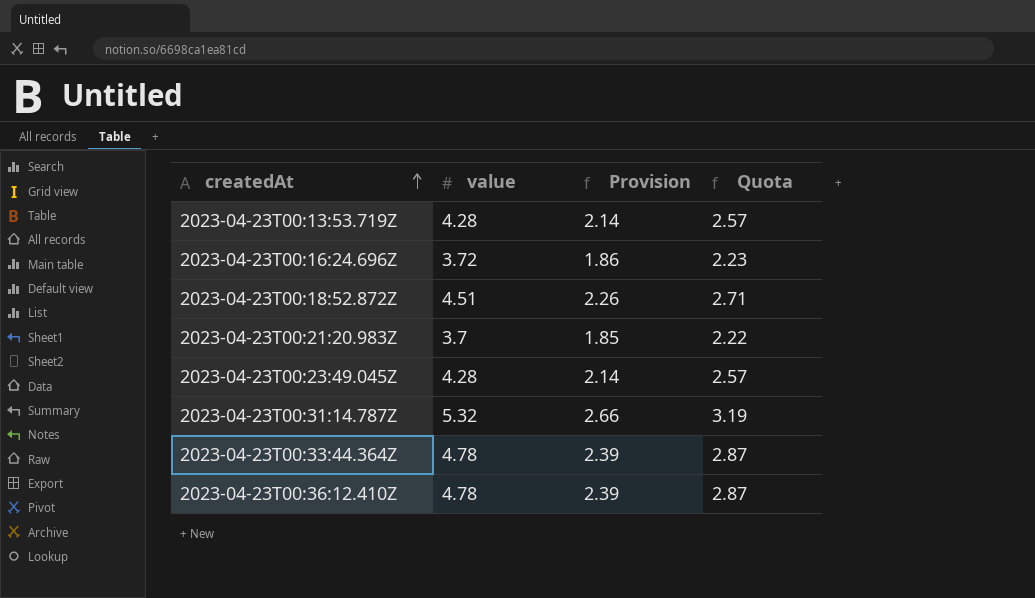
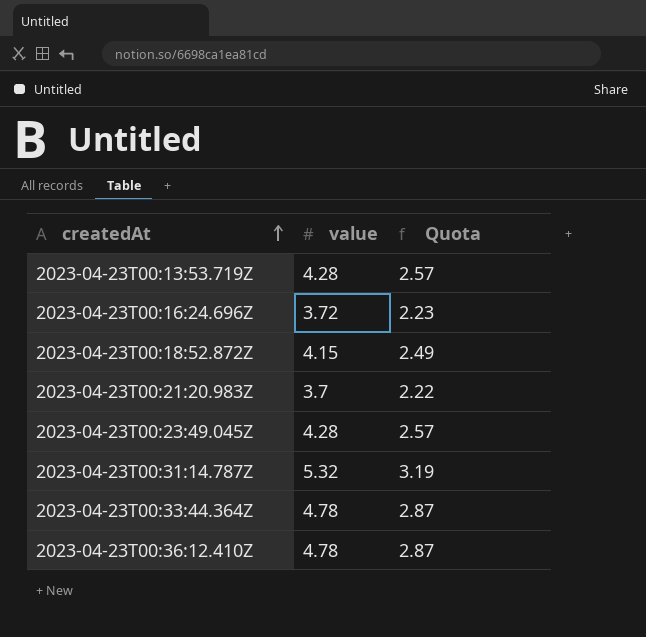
column Provision | formula: [value] * 0.5 -> none
2023-04-23T00:18:52.872Z | value: 4.51 -> 4.15
2023-04-23T00:18:52.872Z | Quota: 2.71 -> 2.49

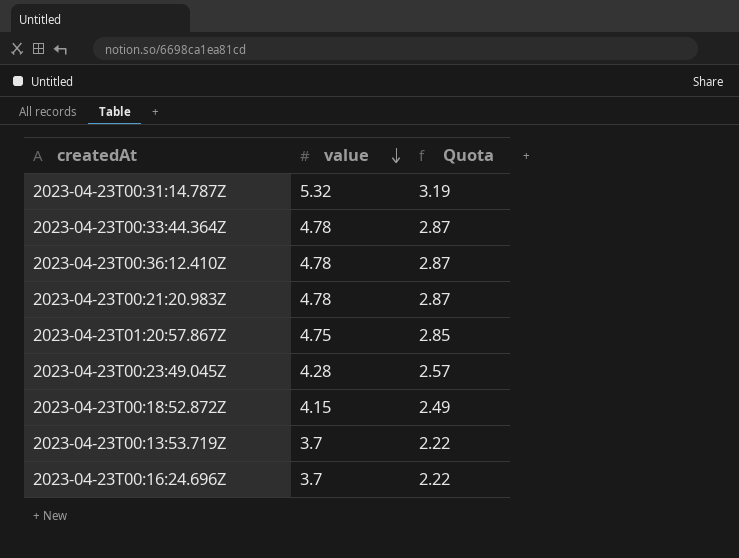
row order: createdAt ascending -> value descending
2023-04-23T00:21:20.983Z | value: 3.7 -> 4.78
2023-04-23T00:21:20.983Z | Quota: 2.22 -> 2.87
row 2023-04-23T01:20:57.867Z: none -> 4.75 | 2.85
2023-04-23T00:13:53.719Z | value: 4.28 -> 3.7
2023-04-23T00:13:53.719Z | Quota: 2.57 -> 2.22
2023-04-23T00:16:24.696Z | value: 3.72 -> 3.7
2023-04-23T00:16:24.696Z | Quota: 2.23 -> 2.22

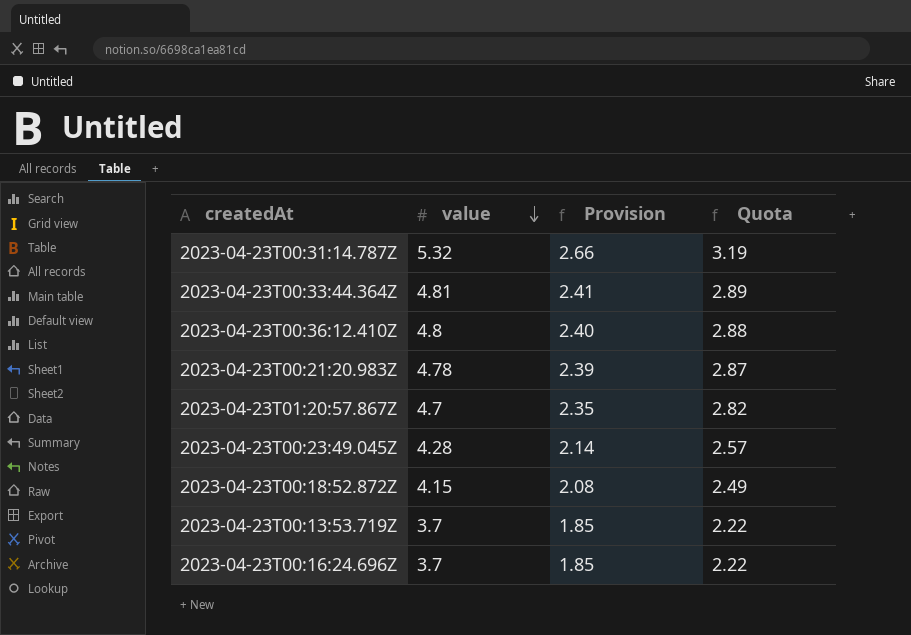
column Provision | formula: none -> [value] * 0.5
2023-04-23T00:33:44.364Z | value: 4.78 -> 4.81
2023-04-23T00:33:44.364Z | Quota: 2.87 -> 2.89
2023-04-23T00:36:12.410Z | value: 4.78 -> 4.8
2023-04-23T00:36:12.410Z | Quota: 2.87 -> 2.88
2023-04-23T01:20:57.867Z | value: 4.75 -> 4.7
2023-04-23T01:20:57.867Z | Quota: 2.85 -> 2.82

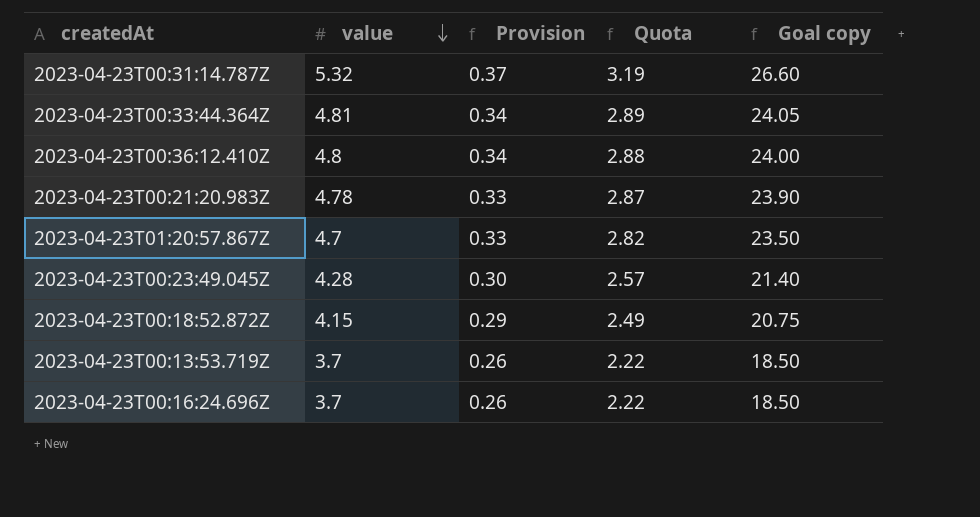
column Provision | formula: [value] * 0.5 -> [value] * 0.07
column Goal copy | formula: none -> [value] * 5

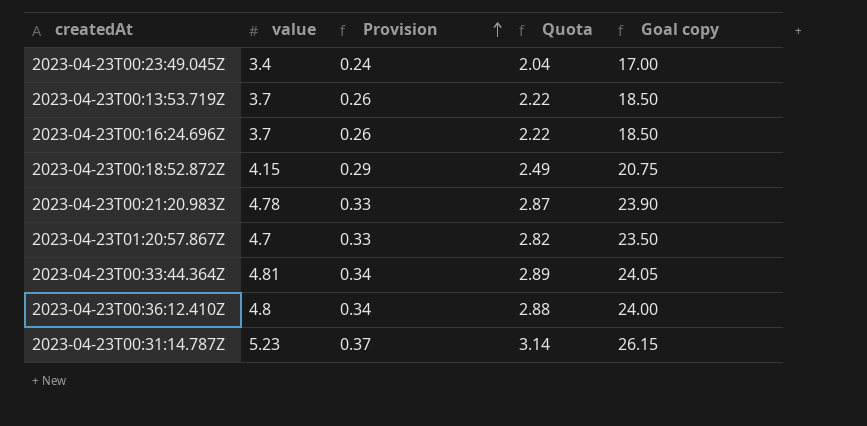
row order: value descending -> Provision ascending
2023-04-23T00:23:49.045Z | value: 4.28 -> 3.4
2023-04-23T00:23:49.045Z | Provision: 0.30 -> 0.24
2023-04-23T00:23:49.045Z | Quota: 2.57 -> 2.04
2023-04-23T00:23:49.045Z | Goal copy: 21.40 -> 17.00
2023-04-23T00:31:14.787Z | value: 5.32 -> 5.23
2023-04-23T00:31:14.787Z | Quota: 3.19 -> 3.14
2023-04-23T00:31:14.787Z | Goal copy: 26.60 -> 26.15

